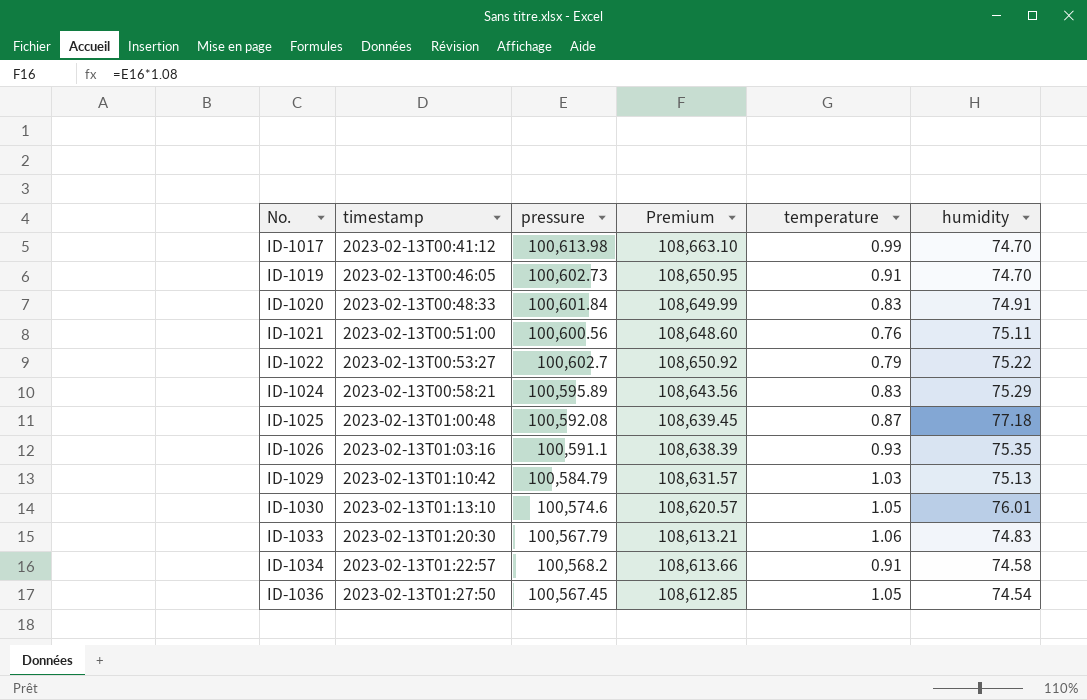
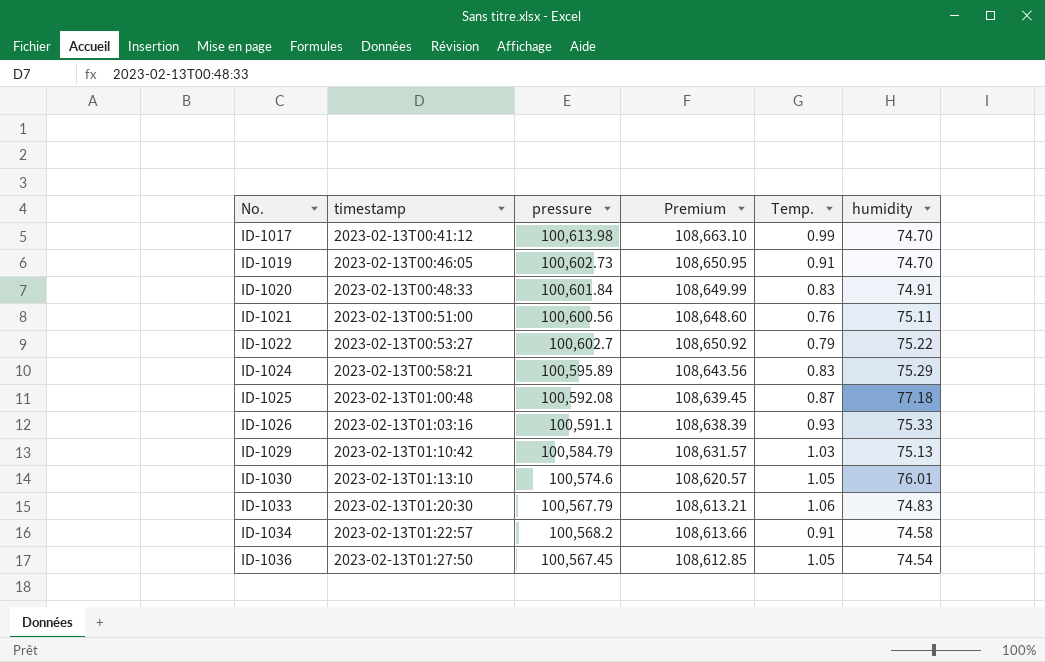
column name: temperature -> Temp.
ID-1026 | humidity: 75.35 -> 75.33

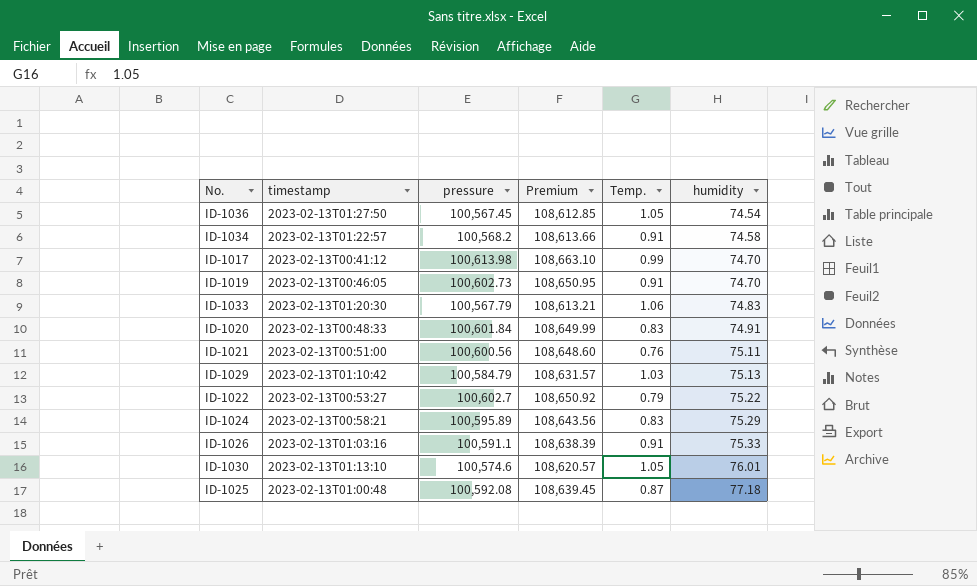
row order: No. ascending -> humidity ascending
ID-1026 | Temp.: 0.93 -> 0.91

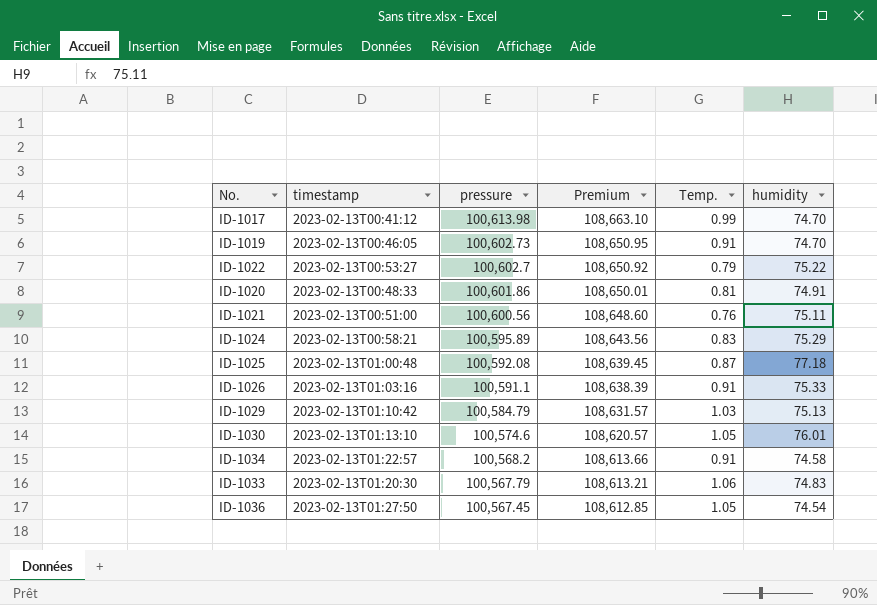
row order: humidity ascending -> pressure descending
ID-1020 | pressure: 100,601.84 -> 100,601.86
ID-1020 | Premium: 108,649.99 -> 108,650.01
ID-1020 | Temp.: 0.83 -> 0.81

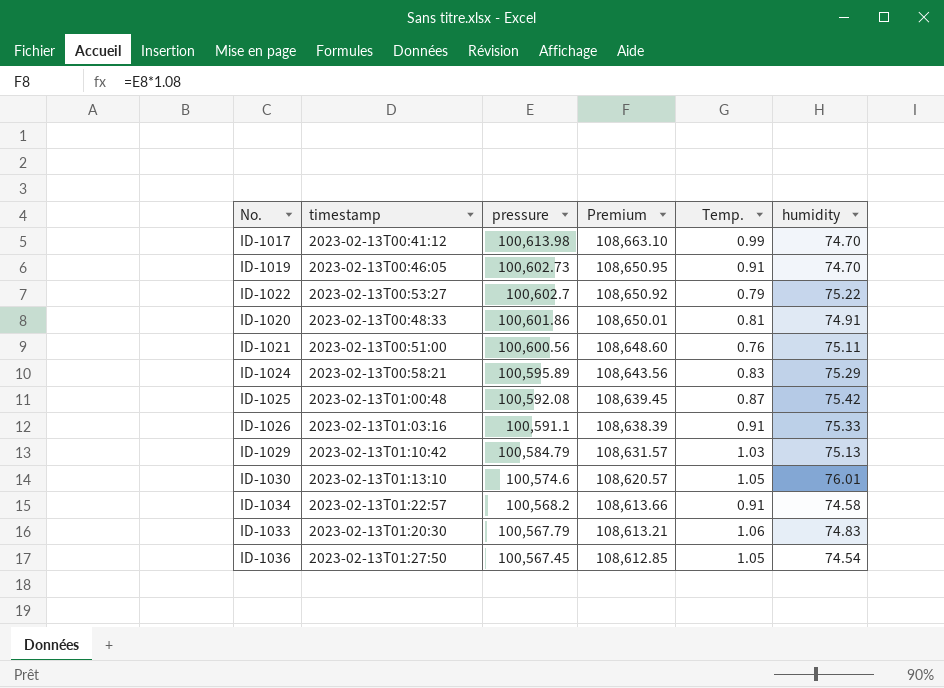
ID-1025 | humidity: 77.18 -> 75.42

